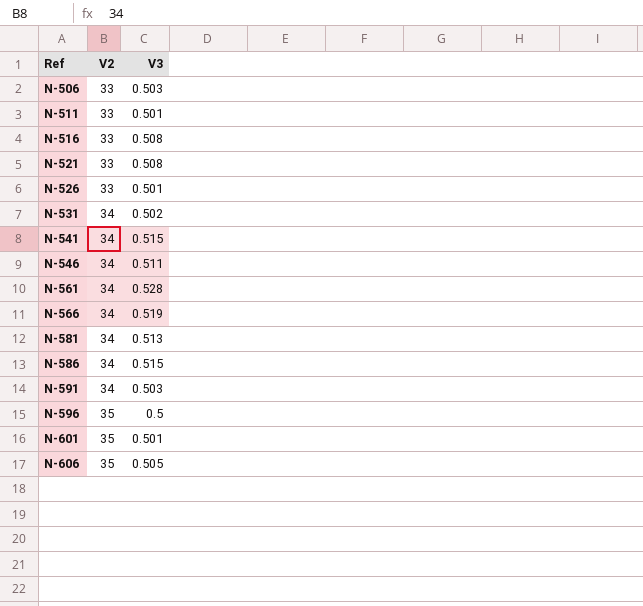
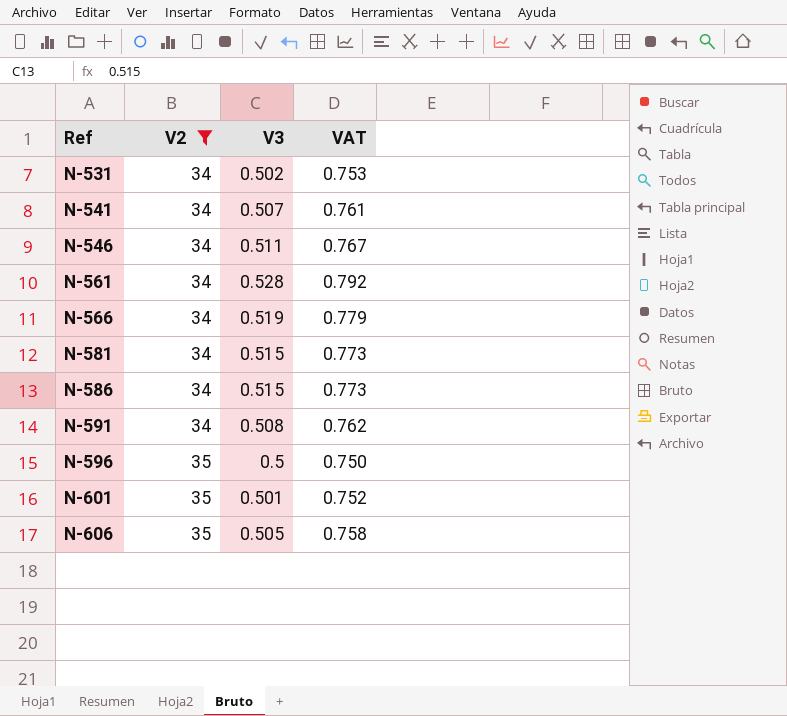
filter: none -> V2 != 33
column VAT | formula: none -> [V3] * 1.5
N-541 | V3: 0.515 -> 0.507
N-581 | V3: 0.513 -> 0.515
N-591 | V3: 0.503 -> 0.508

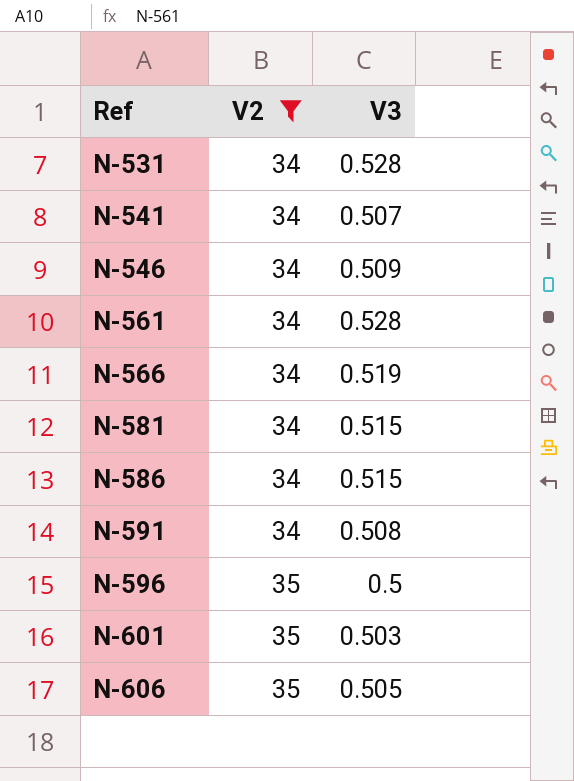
column VAT | formula: [V3] * 1.5 -> none
N-531 | V3: 0.502 -> 0.528
N-546 | V3: 0.511 -> 0.509
N-601 | V3: 0.501 -> 0.503

